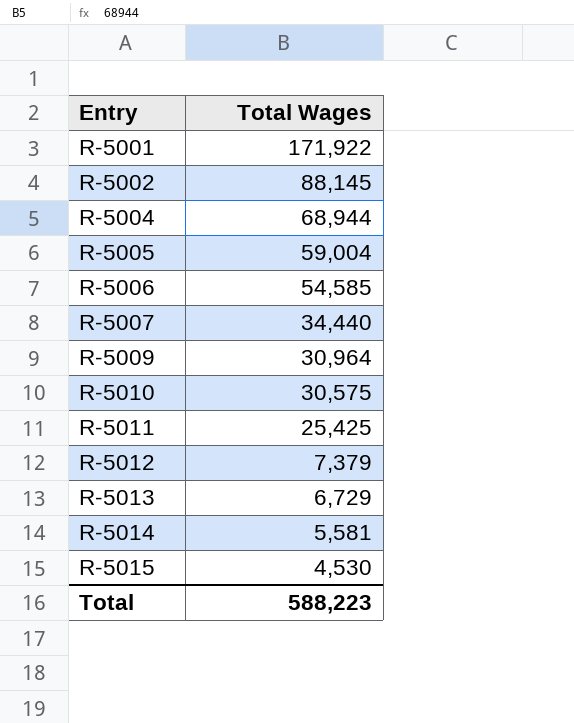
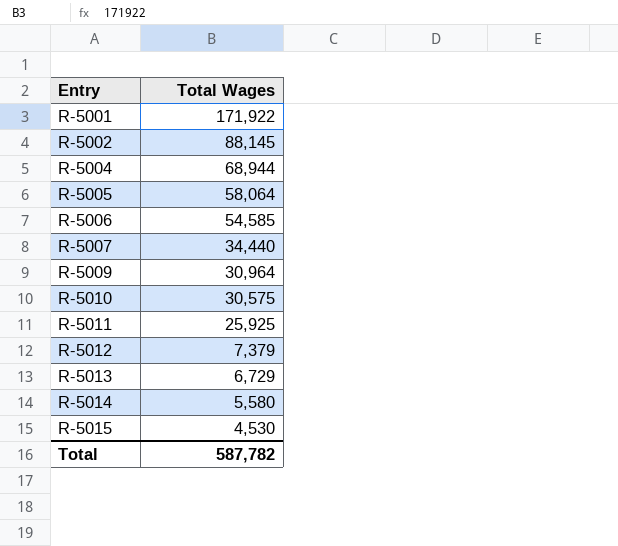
R-5005 | Total Wages: 59,004 -> 58,064
R-5011 | Total Wages: 25,425 -> 25,925
R-5014 | Total Wages: 5,581 -> 5,580
Total | Total Wages: 588,223 -> 587,782

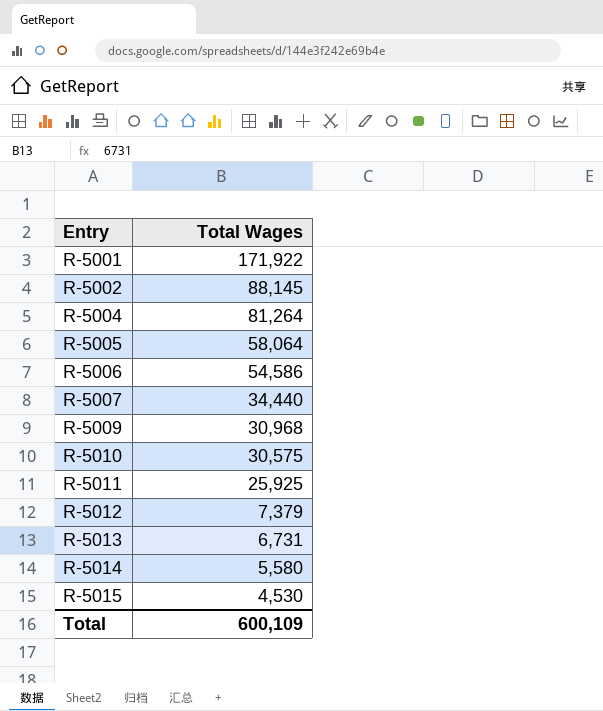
R-5004 | Total Wages: 68,944 -> 81,264
R-5006 | Total Wages: 54,585 -> 54,586
R-5009 | Total Wages: 30,964 -> 30,968
R-5013 | Total Wages: 6,729 -> 6,731
Total | Total Wages: 587,782 -> 600,109

